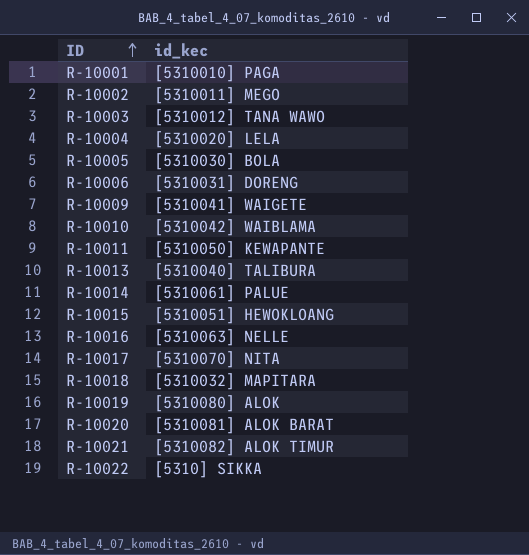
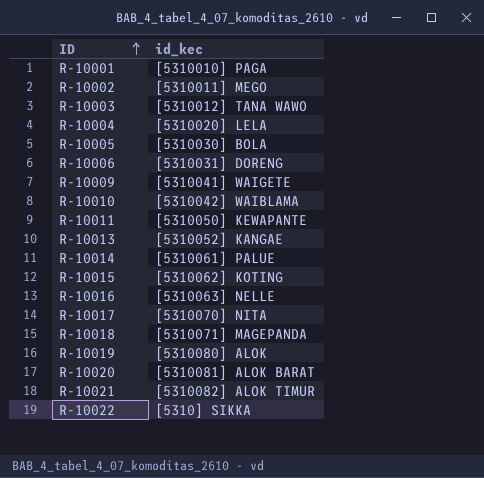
R-10013 | id_kec: [5310040] TALIBURA -> [5310052] KANGAE
R-10015 | id_kec: [5310051] HEWOKLOANG -> [5310062] KOTING
R-10018 | id_kec: [5310032] MAPITARA -> [5310071] MAGEPANDA

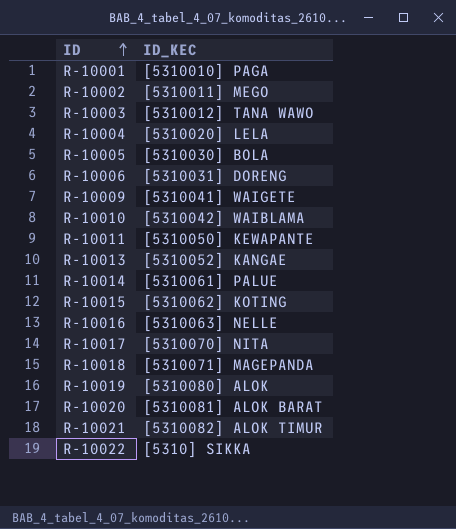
column name: id_kec -> ID_KEC

